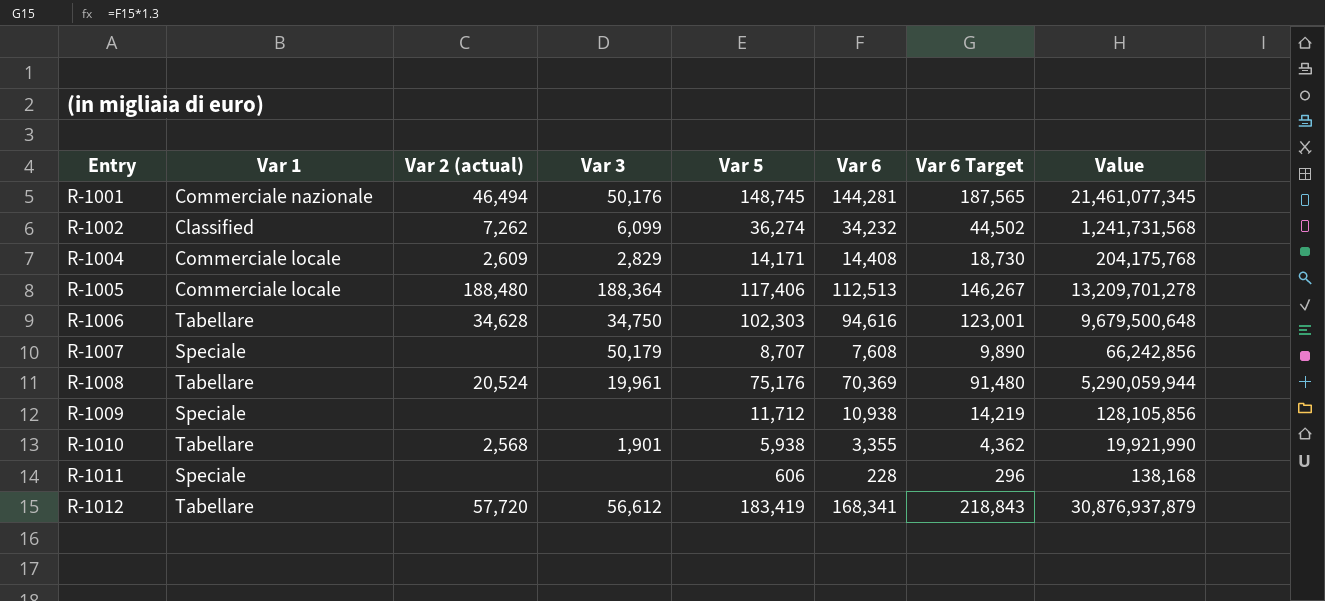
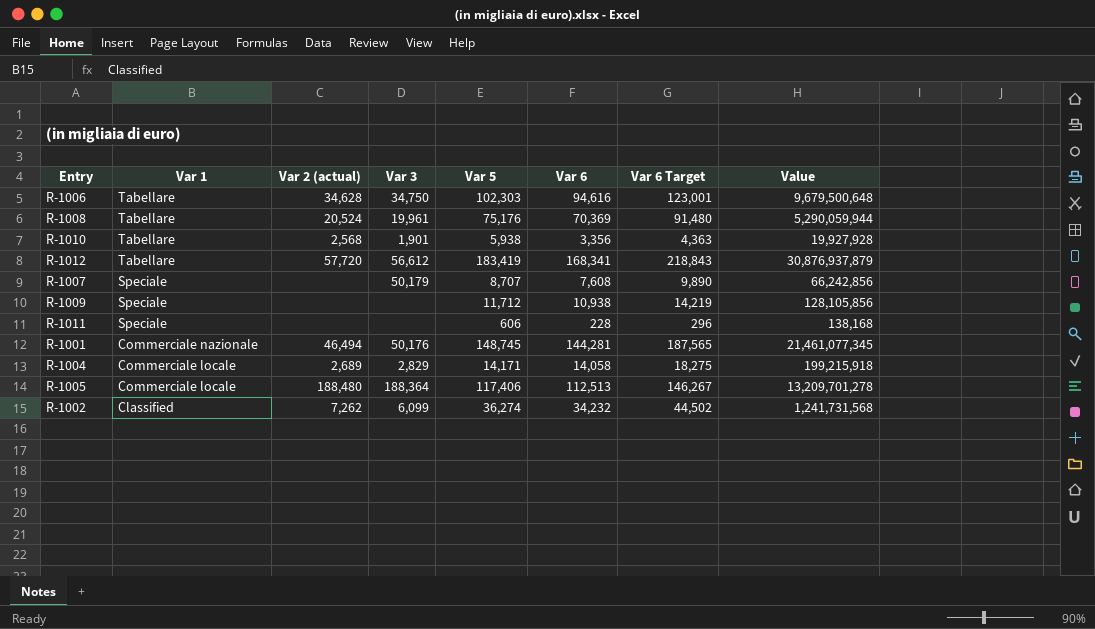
row order: Entry ascending -> Var 1 descending
R-1010 | Var 6: 3,355 -> 3,356
R-1010 | Var 6 Target: 4,362 -> 4,363
R-1010 | Value: 19,921,990 -> 19,927,928
R-1004 | Var 2 (actual): 2,609 -> 2,689
R-1004 | Var 6: 14,408 -> 14,058
R-1004 | Var 6 Target: 18,730 -> 18,275
R-1004 | Value: 204,175,768 -> 199,215,918

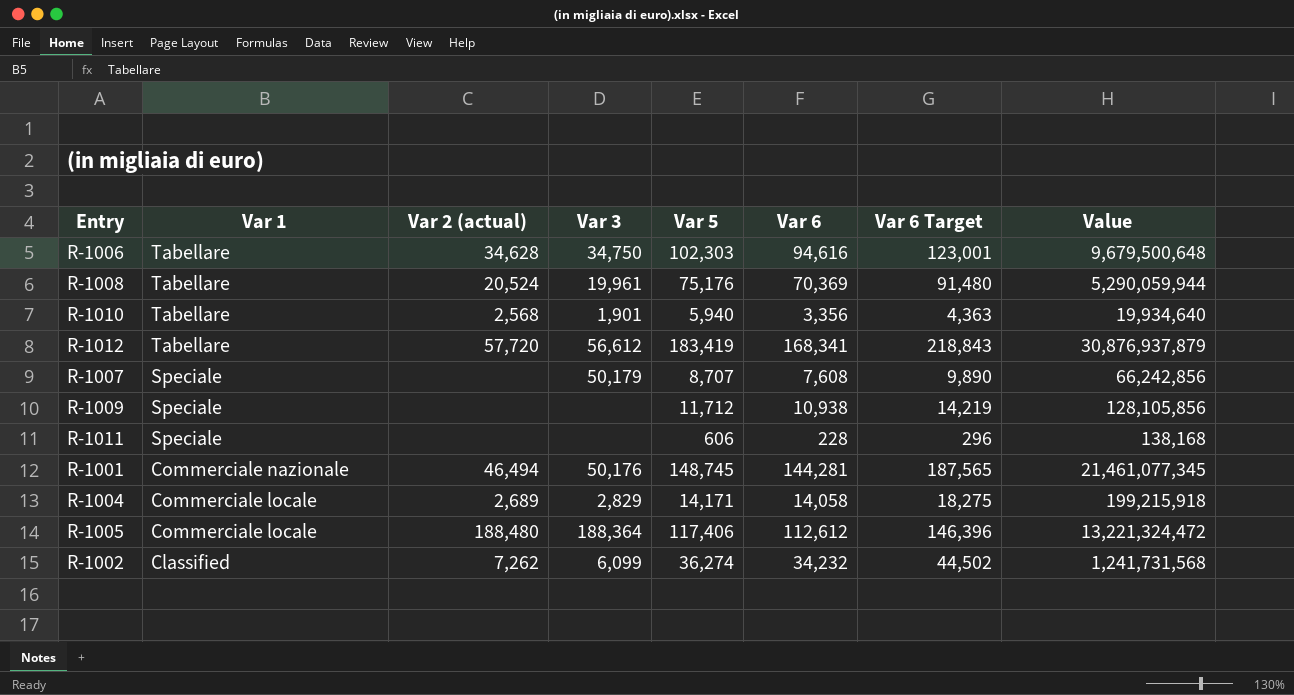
R-1010 | Var 5: 5,938 -> 5,940
R-1010 | Value: 19,927,928 -> 19,934,640
R-1005 | Var 6: 112,513 -> 112,612
R-1005 | Var 6 Target: 146,267 -> 146,396
R-1005 | Value: 13,209,701,278 -> 13,221,324,472

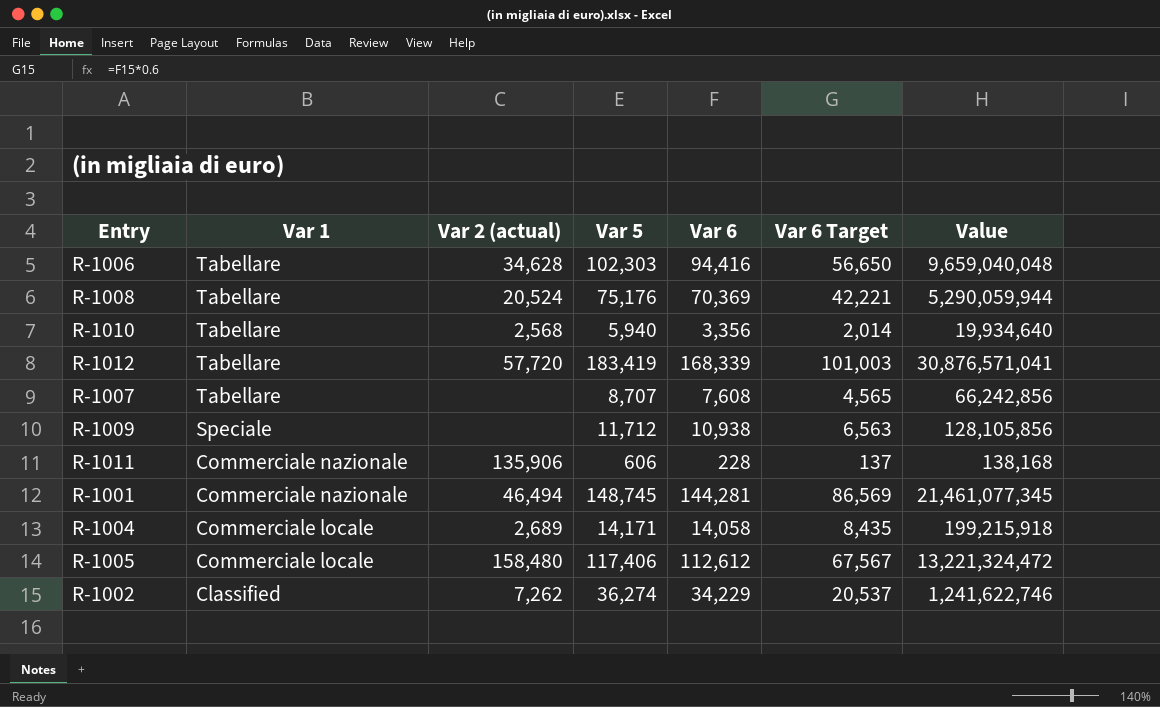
column Var 3 | position: 4 -> none
column Var 6 Target | formula: [Var 6] * 1.3 -> [Var 6] * 0.6
R-1006 | Var 6: 94,616 -> 94,416
R-1006 | Value: 9,679,500,648 -> 9,659,040,048
R-1012 | Var 6: 168,341 -> 168,339
R-1012 | Value: 30,876,937,879 -> 30,876,571,041
R-1007 | Var 1: Speciale -> Tabellare
R-1011 | Var 1: Speciale -> Commerciale nazionale
R-1011 | Var 2 (actual): none -> 135,906
R-1005 | Var 2 (actual): 188,480 -> 158,480
R-1002 | Var 6: 34,232 -> 34,229
R-1002 | Value: 1,241,731,568 -> 1,241,622,746

